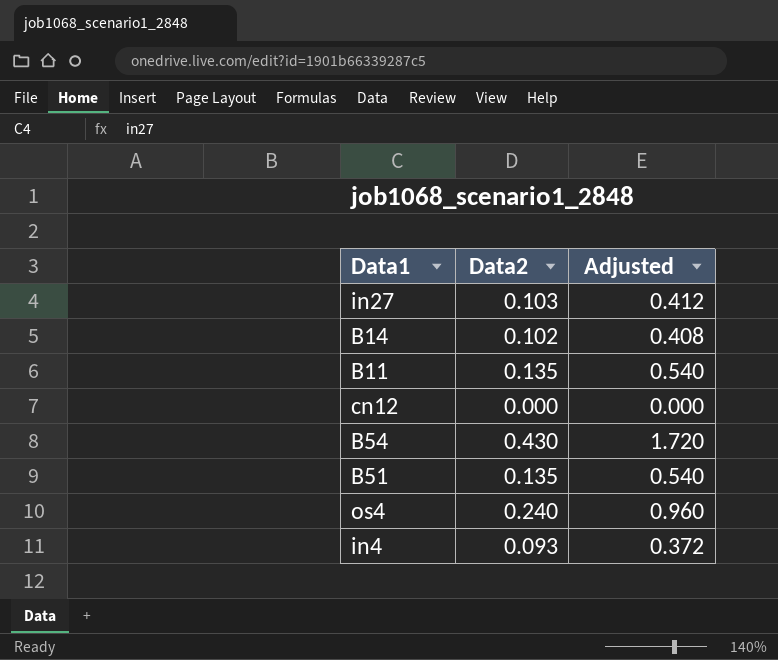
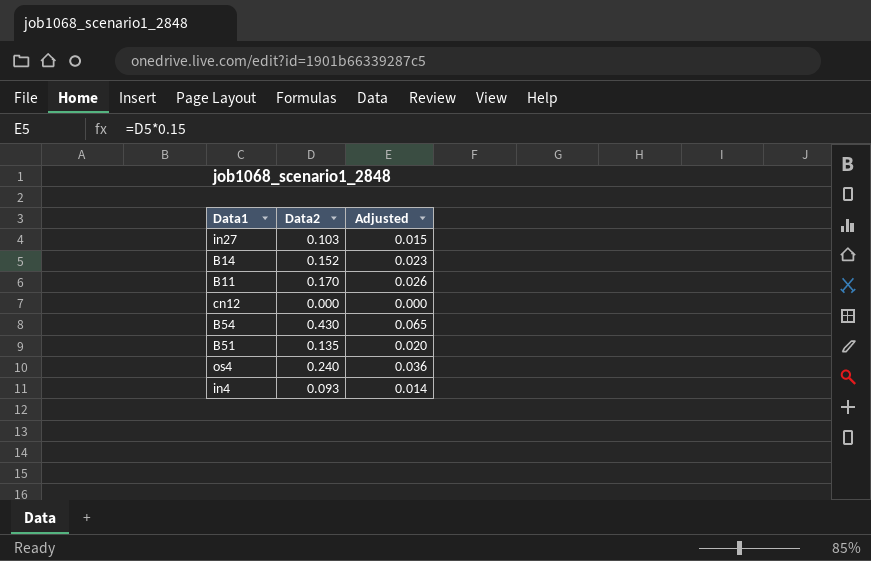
column Adjusted | formula: [Data2] * 4 -> [Data2] * 0.15
B14 | Data2: 0.102 -> 0.152
B11 | Data2: 0.135 -> 0.170

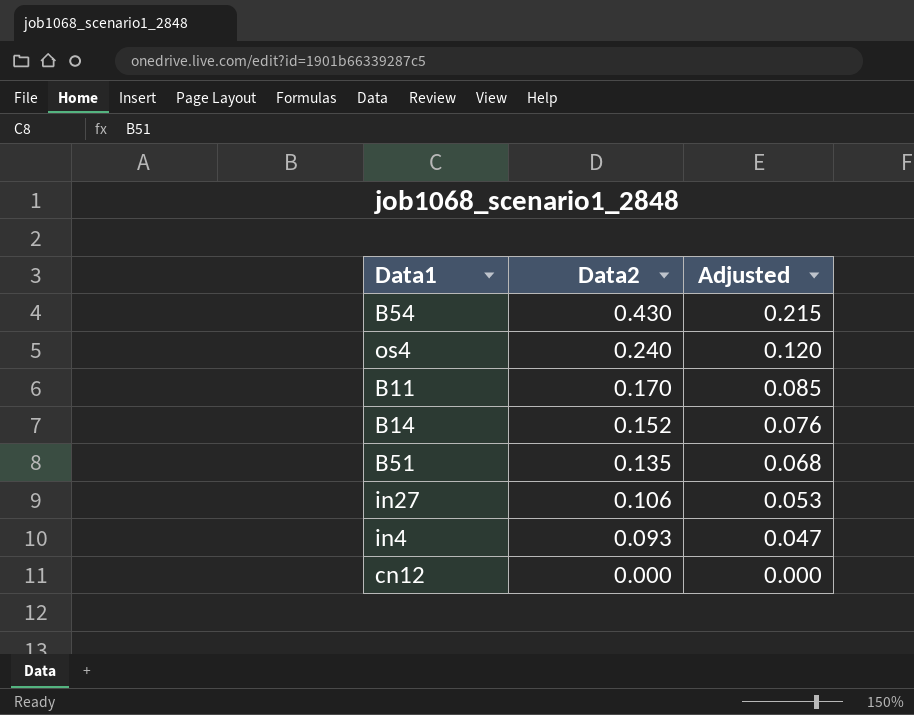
row order: none -> Data2 descending
column Adjusted | formula: [Data2] * 0.15 -> [Data2] * 0.5
in27 | Data2: 0.103 -> 0.106

